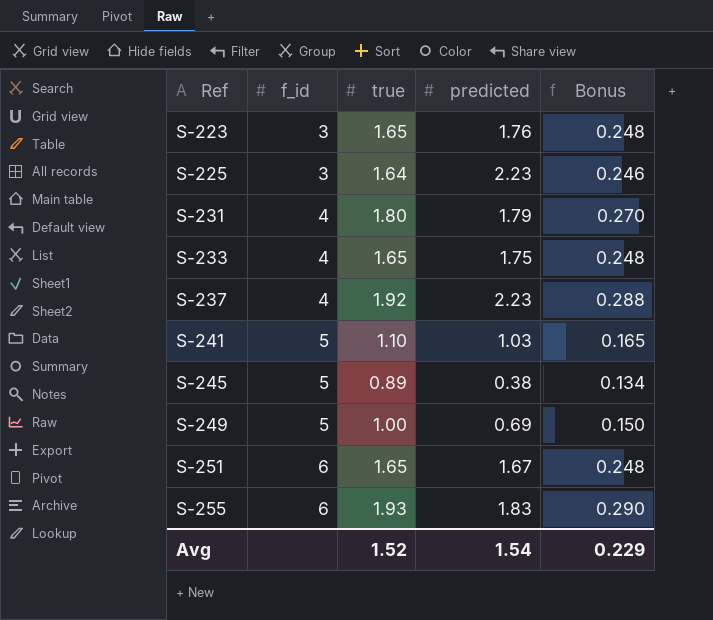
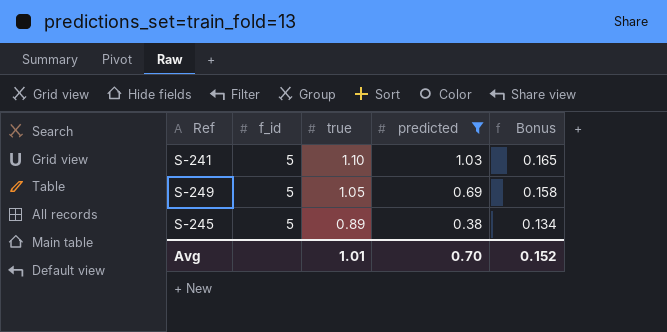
filter: none -> predicted <= 1.03
row order: Ref ascending -> true descending
S-249 | true: 1.00 -> 1.05
S-249 | Bonus: 0.150 -> 0.158
Avg | true: 1.52 -> 1.01
Avg | predicted: 1.54 -> 0.70
Avg | Bonus: 0.229 -> 0.152

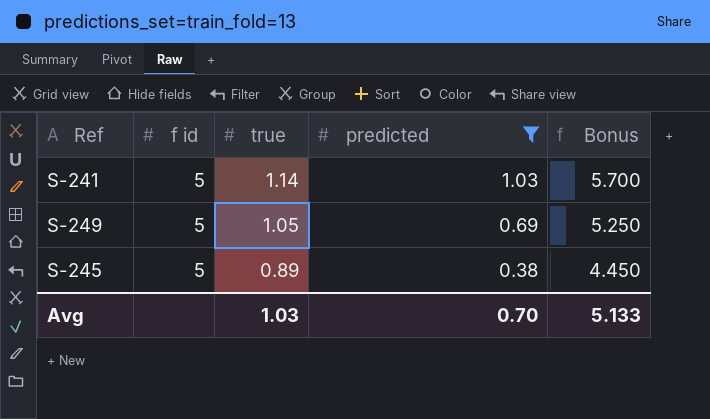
column name: f_id -> f id
column Bonus | formula: [true] * 0.15 -> [true] * 5
S-241 | true: 1.10 -> 1.14
Avg | true: 1.01 -> 1.03
Avg | Bonus: 0.152 -> 5.133

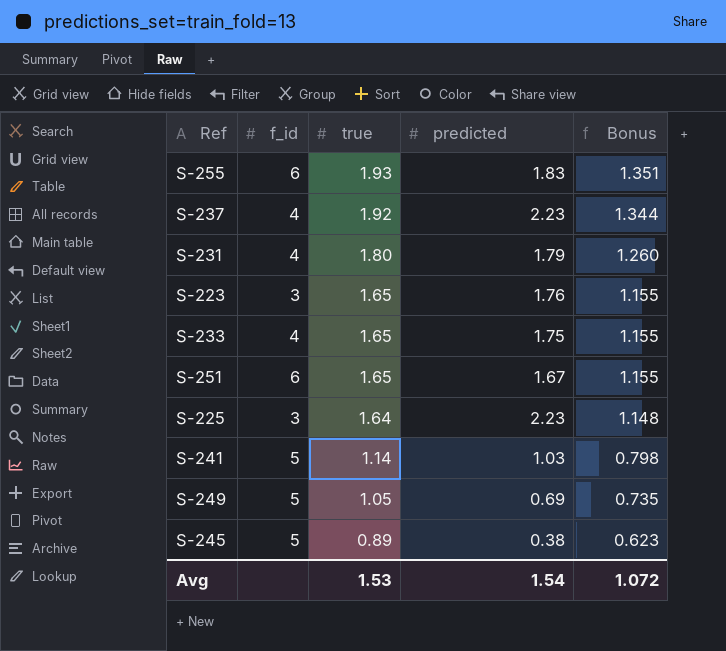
filter: predicted <= 1.03 -> none
column name: f id -> f_id
column Bonus | formula: [true] * 5 -> [true] * 0.7
Avg | true: 1.03 -> 1.53
Avg | predicted: 0.70 -> 1.54
Avg | Bonus: 5.133 -> 1.072

